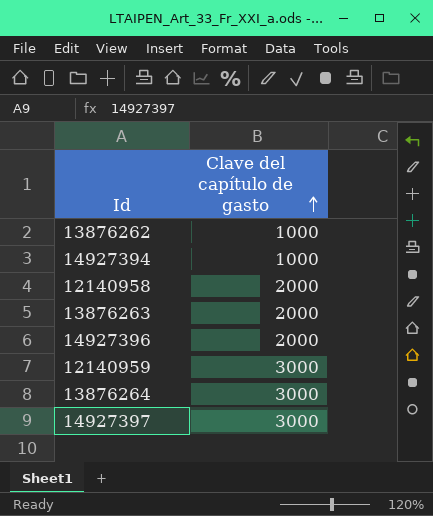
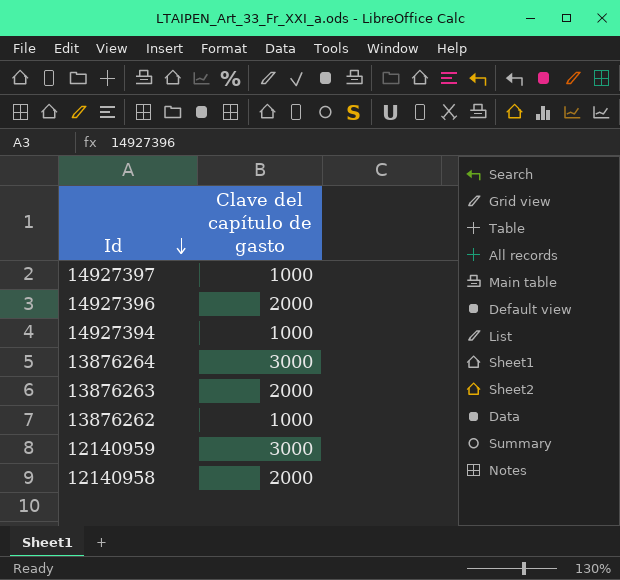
row order: Clave del capítulo de gasto ascending -> Id descending
14927397 | Clave del capítulo de gasto: 3000 -> 1000

